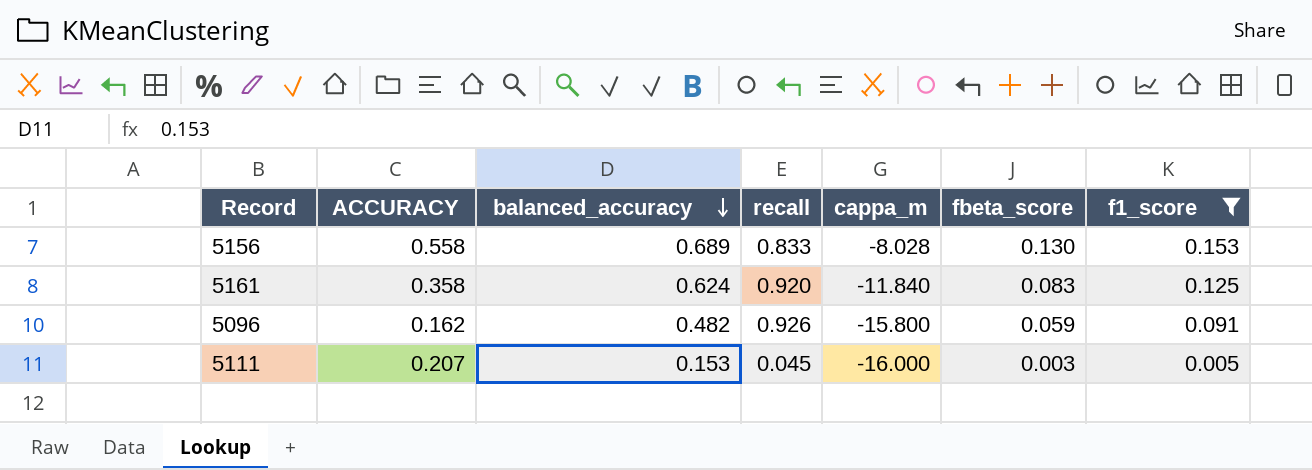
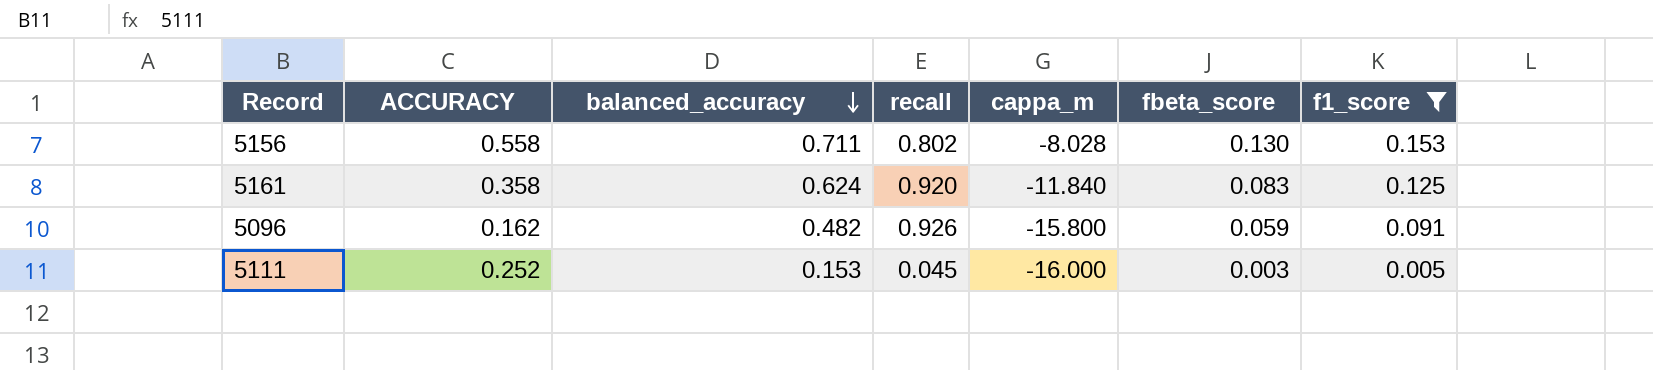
5156 | balanced_accuracy: 0.689 -> 0.711
5156 | recall: 0.833 -> 0.802
5111 | ACCURACY: 0.207 -> 0.252

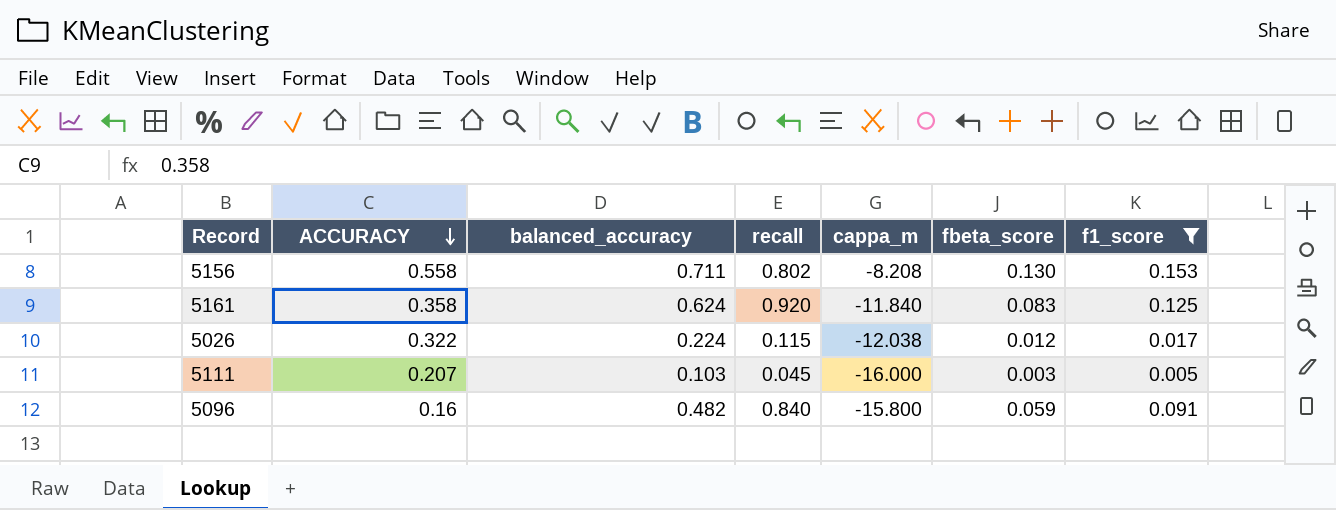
row order: balanced_accuracy descending -> ACCURACY descending
5156 | cappa_m: -8.028 -> -8.208
row 5026: none -> 0.322 | 0.224 | 0.115 | -12.038 | 0.012 | 0.017
5111 | ACCURACY: 0.252 -> 0.207
5111 | balanced_accuracy: 0.153 -> 0.103
5096 | ACCURACY: 0.162 -> 0.16
5096 | recall: 0.926 -> 0.840

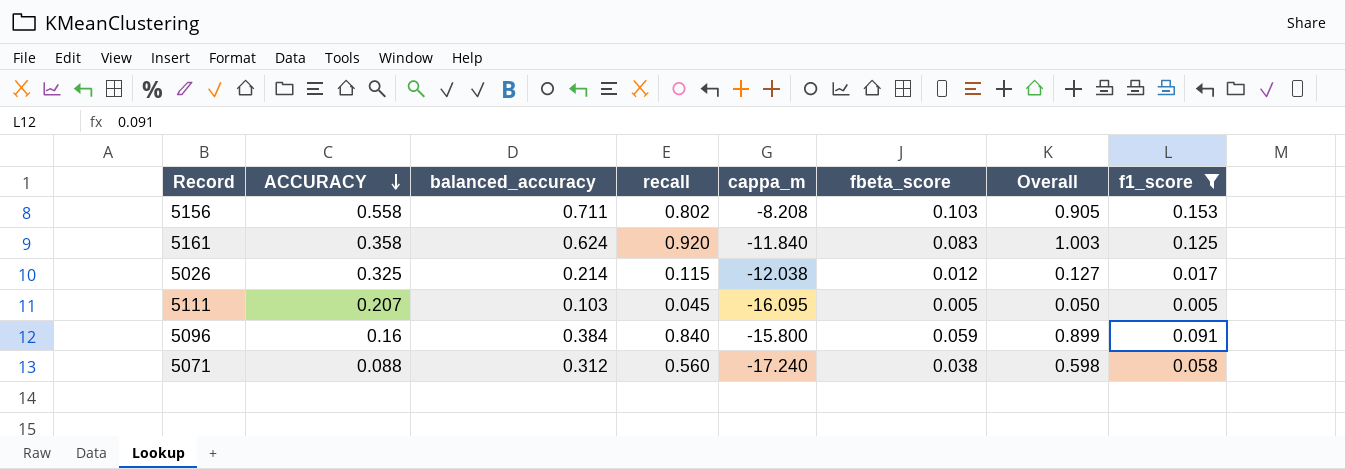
column Overall | formula: none -> [recall] + [fbeta_score]
5156 | fbeta_score: 0.130 -> 0.103
5026 | ACCURACY: 0.322 -> 0.325
5026 | balanced_accuracy: 0.224 -> 0.214
5111 | cappa_m: -16.000 -> -16.095
5111 | fbeta_score: 0.003 -> 0.005
5096 | balanced_accuracy: 0.482 -> 0.384
row 5071: none -> 0.088 | 0.312 | 0.560 | -17.240 | 0.038 | 0.598 | 0.058

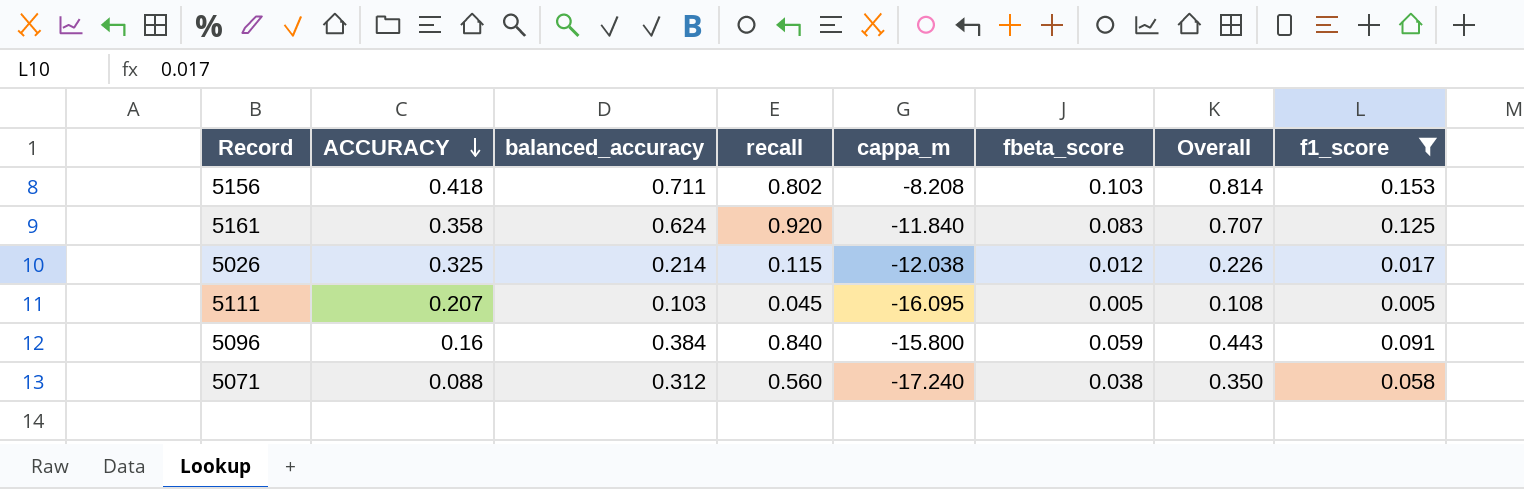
column Overall | formula: [recall] + [fbeta_score] -> [balanced_accuracy] + [fbeta_score]
5156 | ACCURACY: 0.558 -> 0.418

